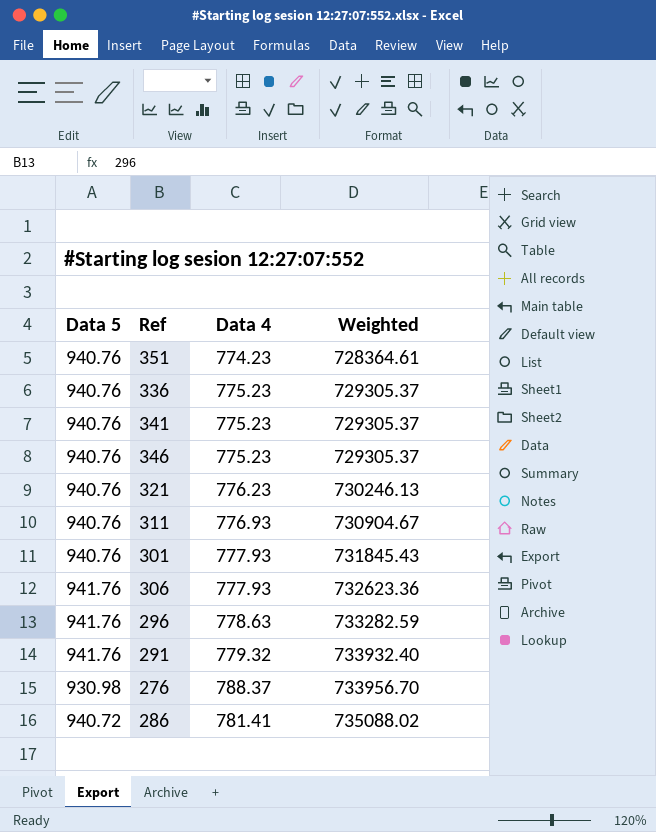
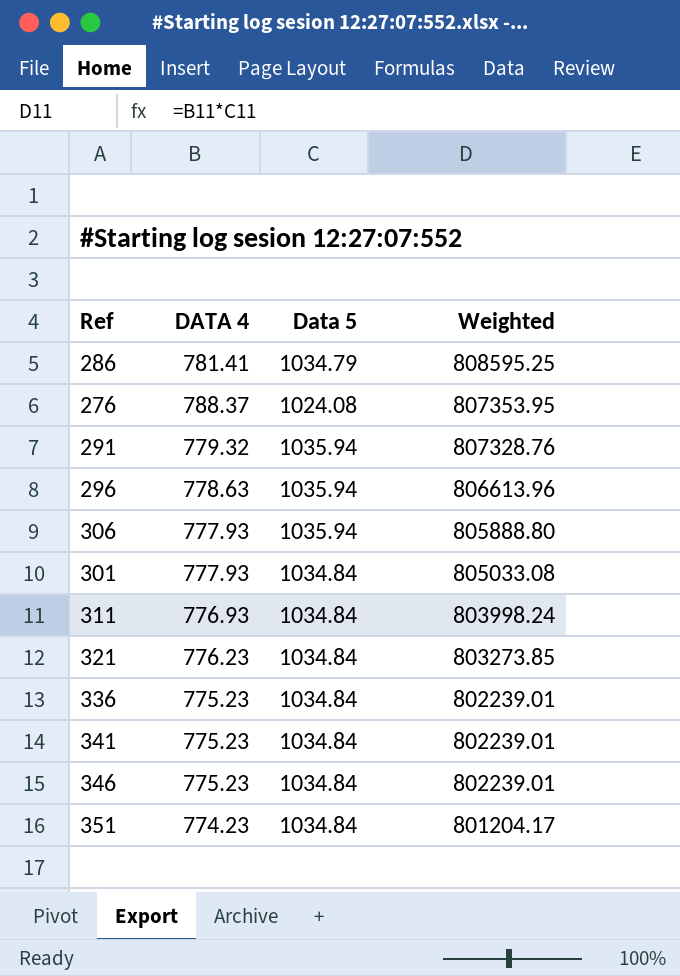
row order: Weighted ascending -> Weighted descending
column name: Data 4 -> DATA 4
column Data 5 | position: 1 -> 3
286 | Data 5: 940.72 -> 1034.79
286 | Weighted: 735088.02 -> 808595.25
276 | Data 5: 930.98 -> 1024.08
276 | Weighted: 733956.70 -> 807353.95
291 | Data 5: 941.76 -> 1035.94
291 | Weighted: 733932.40 -> 807328.76
296 | Data 5: 941.76 -> 1035.94
296 | Weighted: 733282.59 -> 806613.96
306 | Data 5: 941.76 -> 1035.94
306 | Weighted: 732623.36 -> 805888.80
301 | Data 5: 940.76 -> 1034.84
301 | Weighted: 731845.43 -> 805033.08
311 | Data 5: 940.76 -> 1034.84
311 | Weighted: 730904.67 -> 803998.24
321 | Data 5: 940.76 -> 1034.84
321 | Weighted: 730246.13 -> 803273.85
336 | Data 5: 940.76 -> 1034.84
336 | Weighted: 729305.37 -> 802239.01
341 | Data 5: 940.76 -> 1034.84
341 | Weighted: 729305.37 -> 802239.01
346 | Data 5: 940.76 -> 1034.84
346 | Weighted: 729305.37 -> 802239.01
351 | Data 5: 940.76 -> 1034.84
351 | Weighted: 728364.61 -> 801204.17

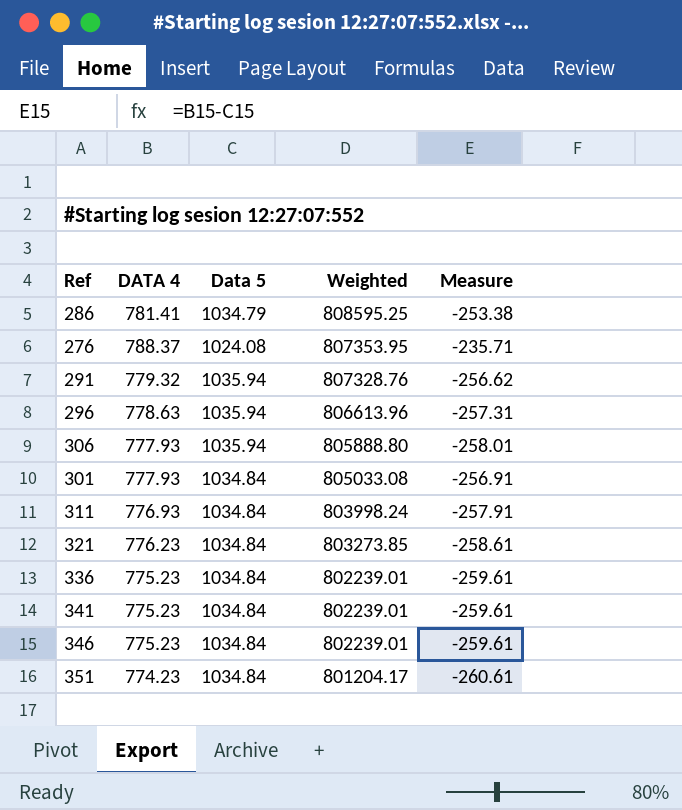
column Measure | formula: none -> [DATA 4] - [Data 5]

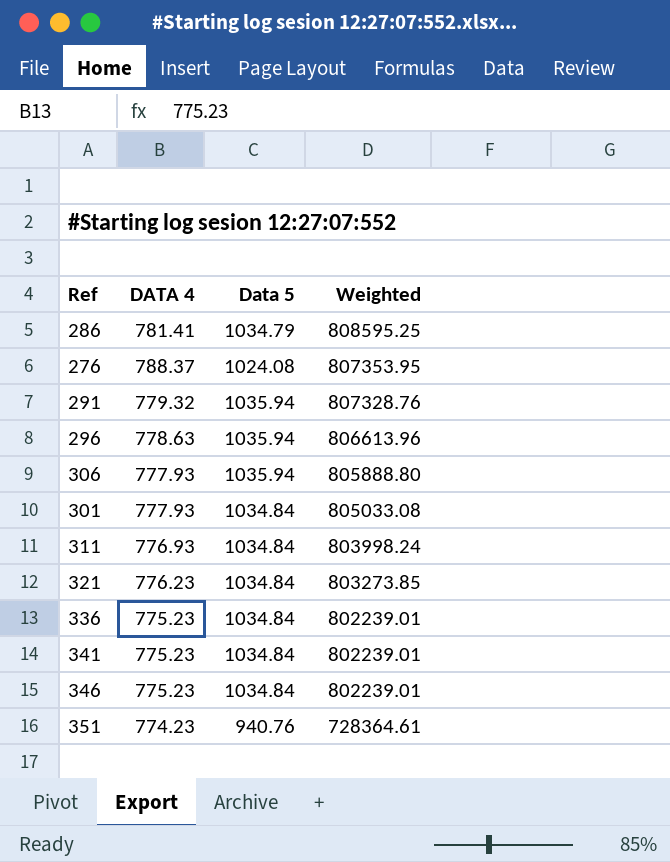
column Measure | formula: [DATA 4] - [Data 5] -> none
351 | Data 5: 1034.84 -> 940.76
351 | Weighted: 801204.17 -> 728364.61

